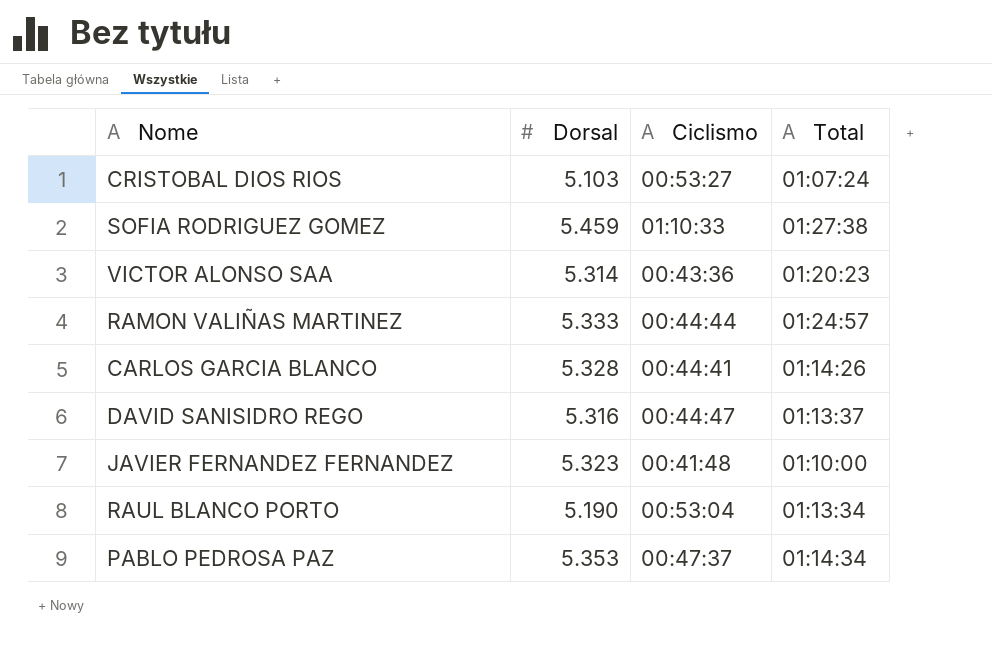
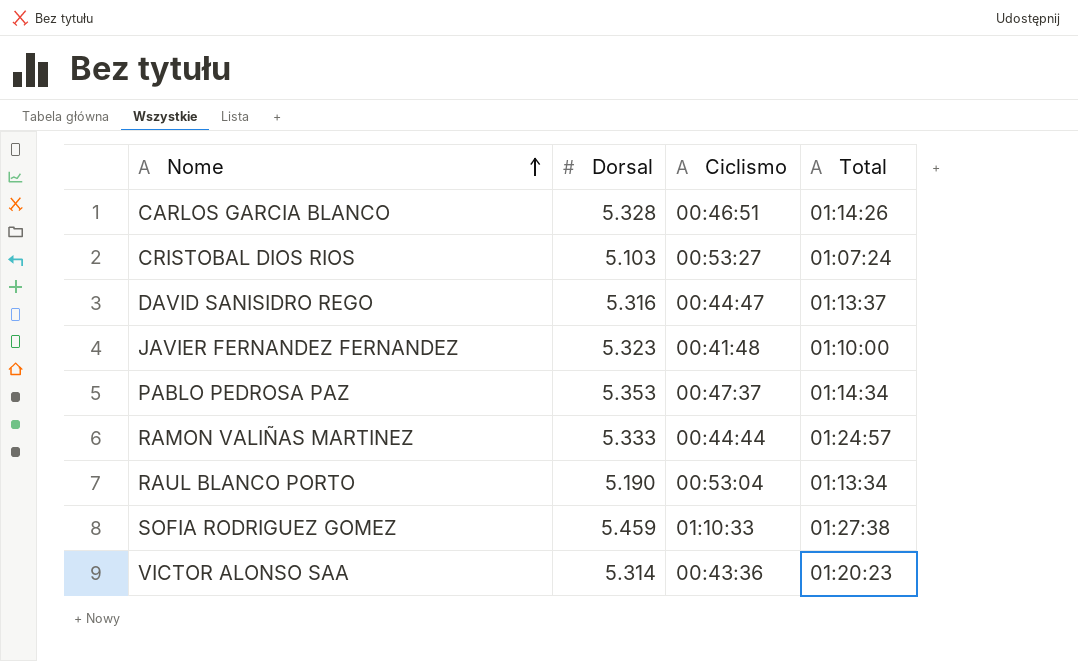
row order: none -> Nome ascending
CARLOS GARCIA BLANCO | Ciclismo: 00:44:41 -> 00:46:51

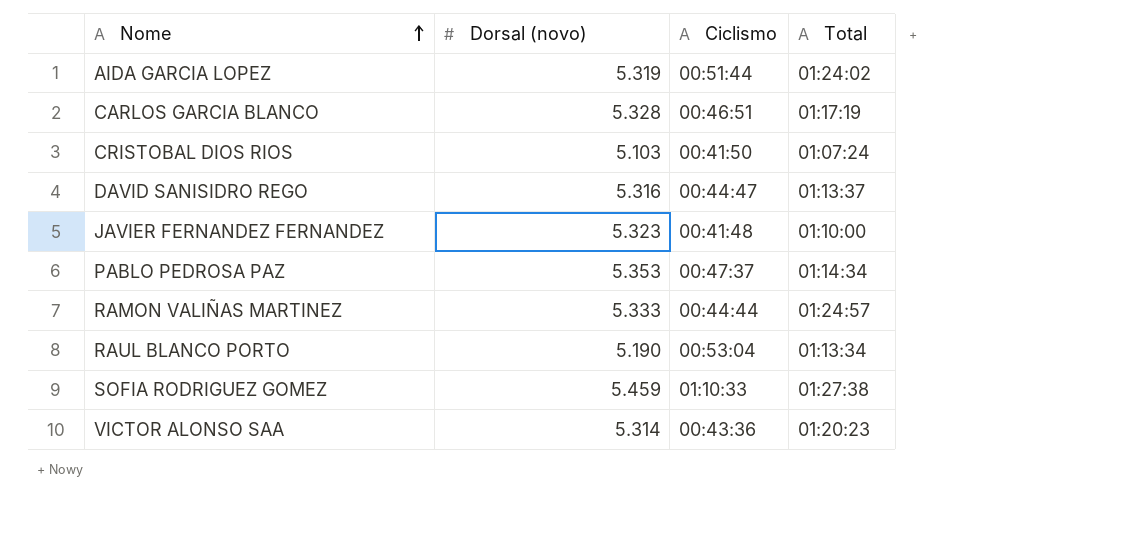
column name: Dorsal -> Dorsal (novo)
row AIDA GARCIA LOPEZ: none -> 5.319 | 00:51:44 | 01:24:02
CARLOS GARCIA BLANCO | Total: 01:14:26 -> 01:17:19
CRISTOBAL DIOS RIOS | Ciclismo: 00:53:27 -> 00:41:50

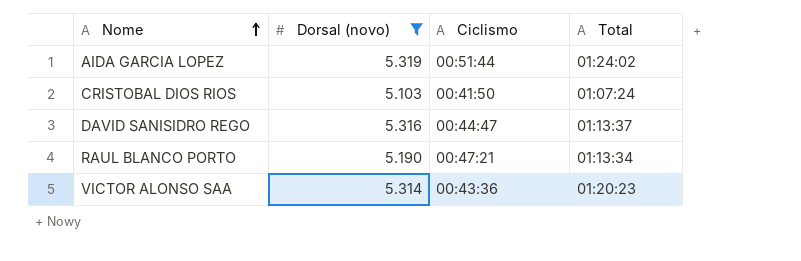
filter: none -> Dorsal (novo) <= 5.319
RAUL BLANCO PORTO | Ciclismo: 00:53:04 -> 00:47:21

